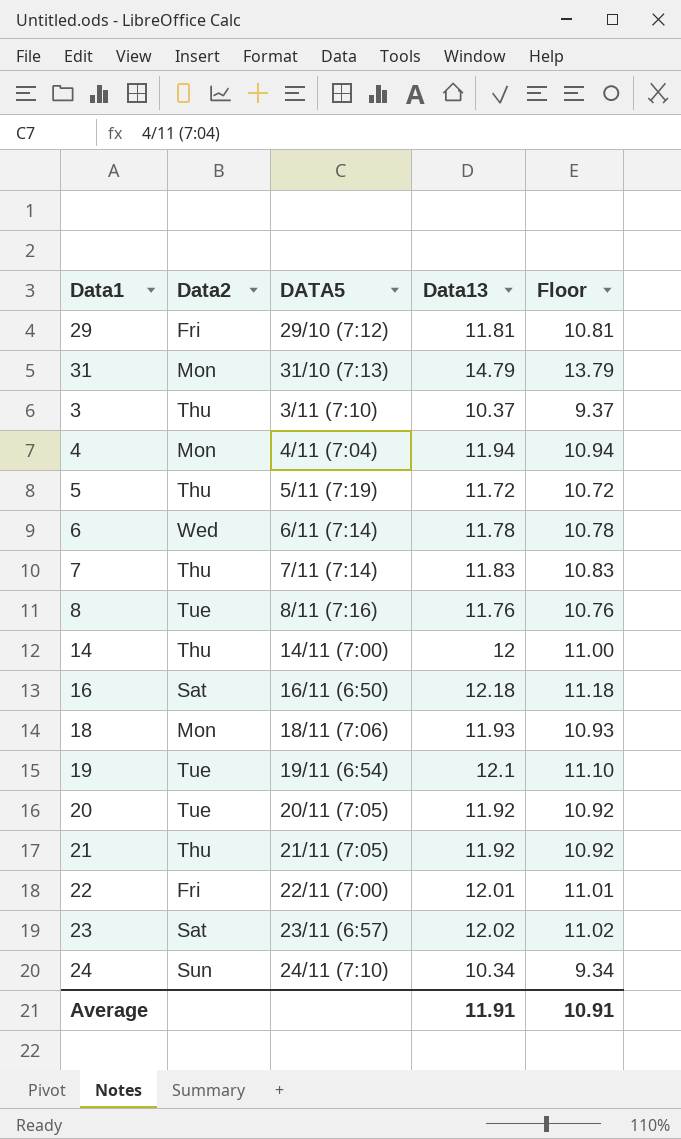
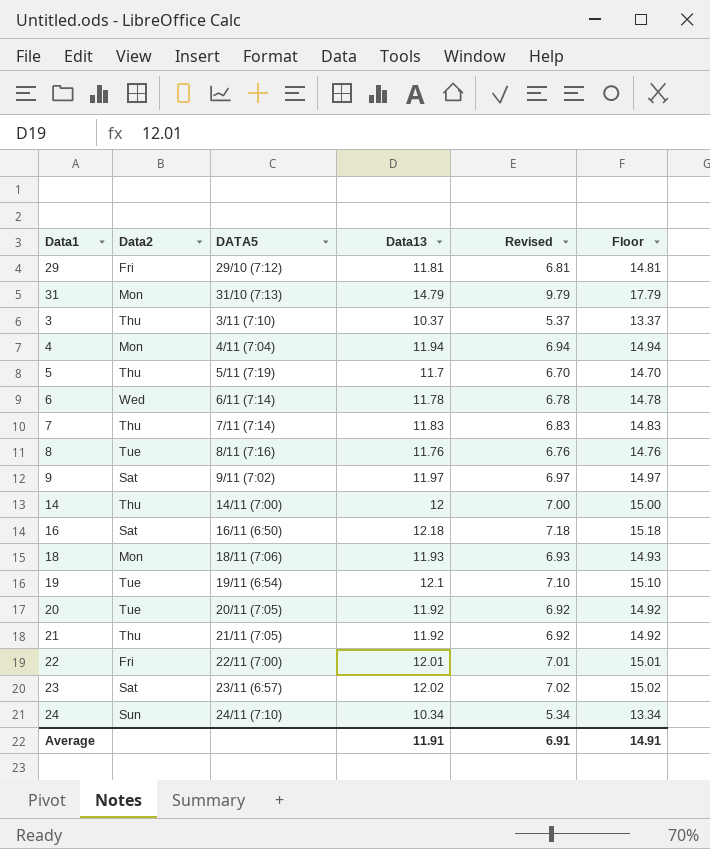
column Revised | formula: none -> [Data13] - 5
column Floor | formula: [Data13] - 1 -> [Data13] + 3
5 | Data13: 11.72 -> 11.7
row 9: none -> Sat | 9/11 (7:02) | 11.97 | 6.97 | 14.97
Average | Floor: 10.91 -> 14.91

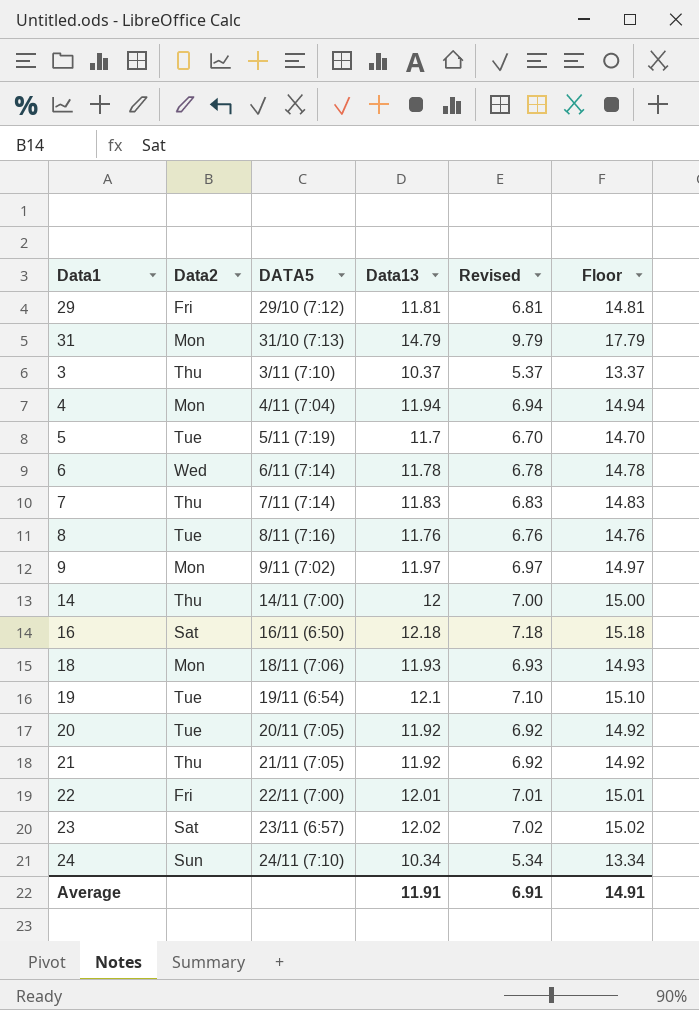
5 | Data2: Thu -> Tue
9 | Data2: Sat -> Mon

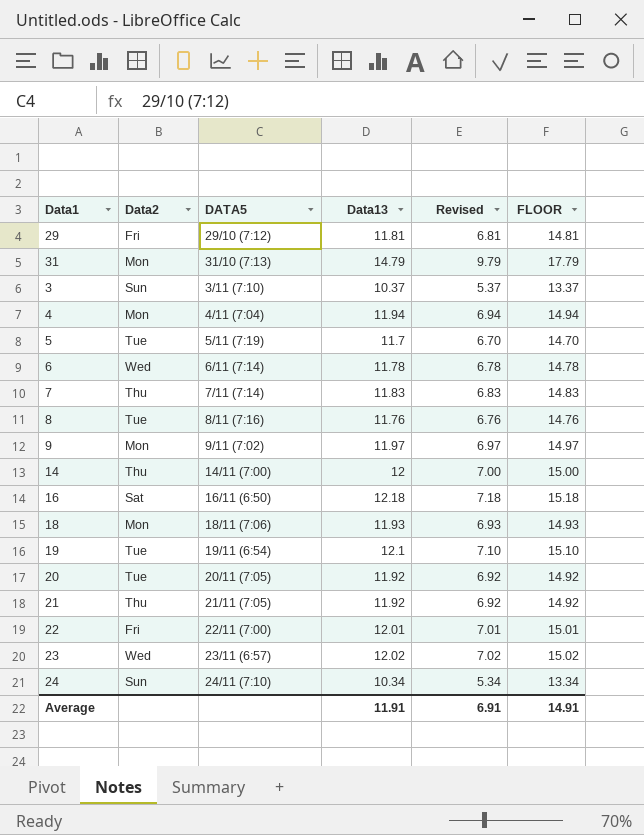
column name: Floor -> FLOOR
3 | Data2: Thu -> Sun
23 | Data2: Sat -> Wed

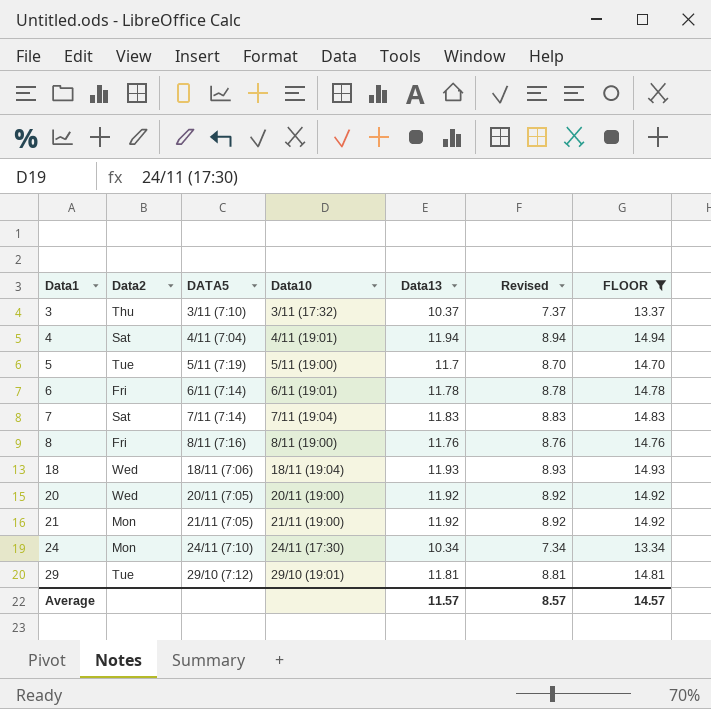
filter: none -> FLOOR <= 14.94
row order: none -> Data1 ascending
column Data10 | position: none -> 4
column Revised | formula: [Data13] - 5 -> [Data13] - 3
3 | Data2: Sun -> Thu
4 | Data2: Mon -> Sat
6 | Data2: Wed -> Fri
7 | Data2: Thu -> Sat
8 | Data2: Tue -> Fri
18 | Data2: Mon -> Wed
20 | Data2: Tue -> Wed
21 | Data2: Thu -> Mon
24 | Data2: Sun -> Mon
29 | Data2: Fri -> Tue
Average | Data13: 11.91 -> 11.57
Average | Revised: 6.91 -> 8.57
Average | FLOOR: 14.91 -> 14.57

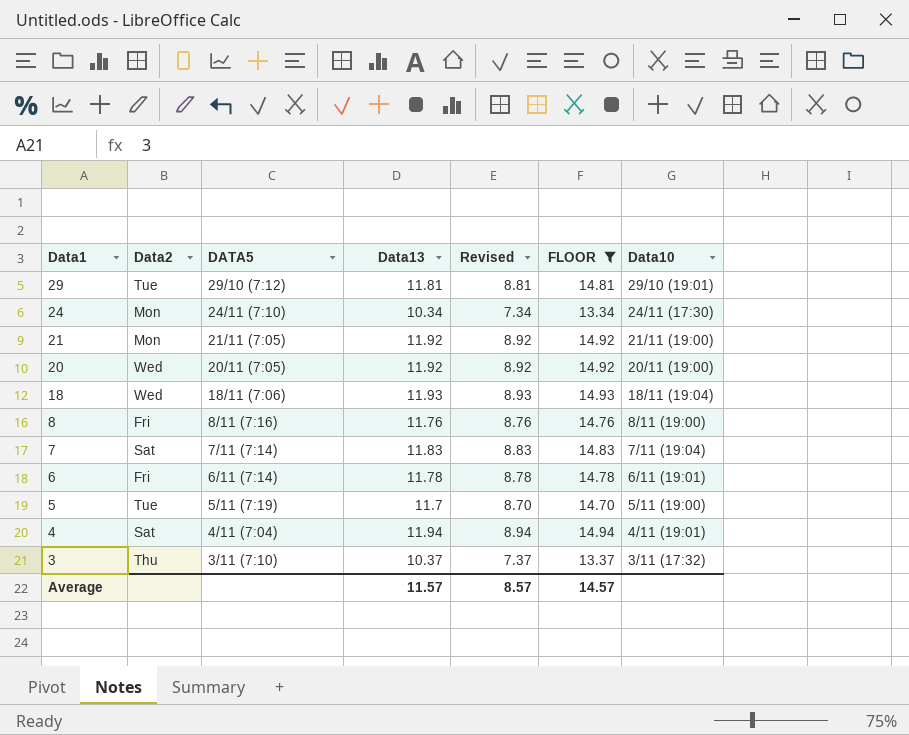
row order: Data1 ascending -> Data1 descending
column Data10 | position: 4 -> 7

